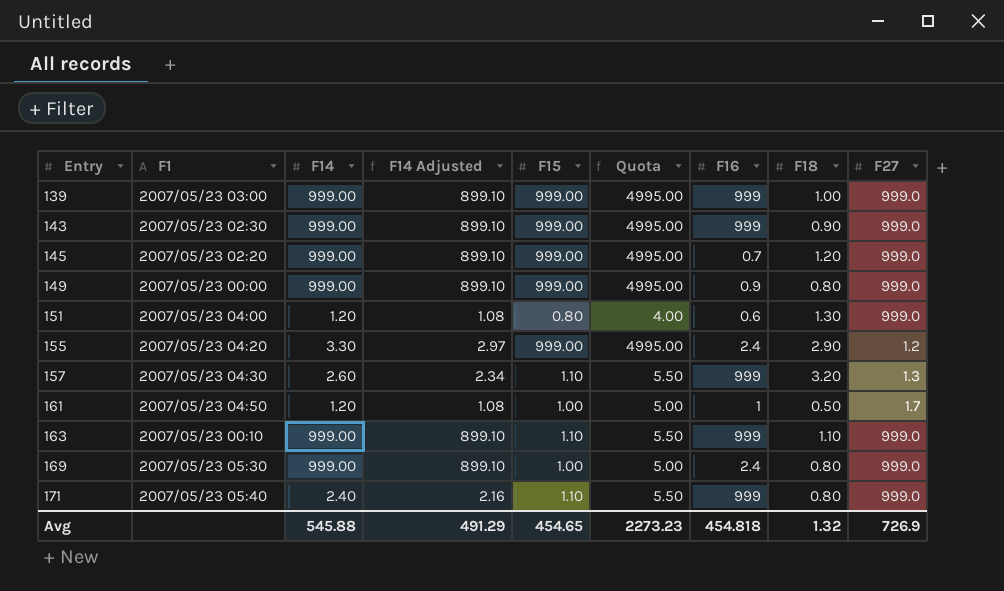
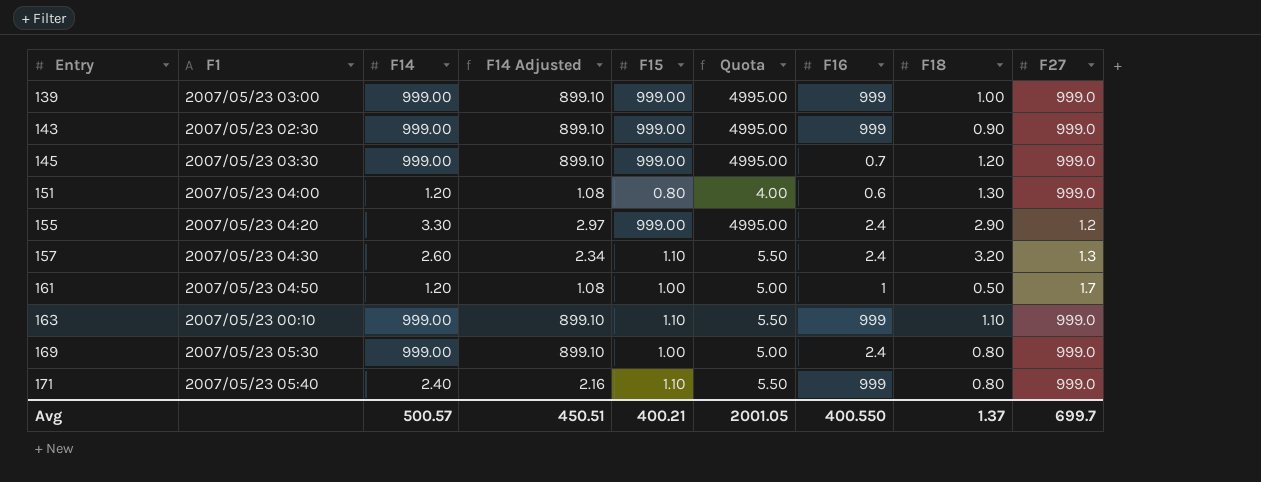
row 149: 2007/05/23 00:00 | 999.00 | 899.10 | 999.00 | 4995.00 | 0.9 | 0.80 | 999.0 -> none
145 | F1: 2007/05/23 02:20 -> 2007/05/23 03:30
157 | F16: 999 -> 2.4
Avg | F14: 545.88 -> 500.57
Avg | F14 Adjusted: 491.29 -> 450.51
Avg | F15: 454.65 -> 400.21
Avg | Quota: 2273.23 -> 2001.05
Avg | F16: 454.818 -> 400.550
Avg | F18: 1.32 -> 1.37
Avg | F27: 726.9 -> 699.7

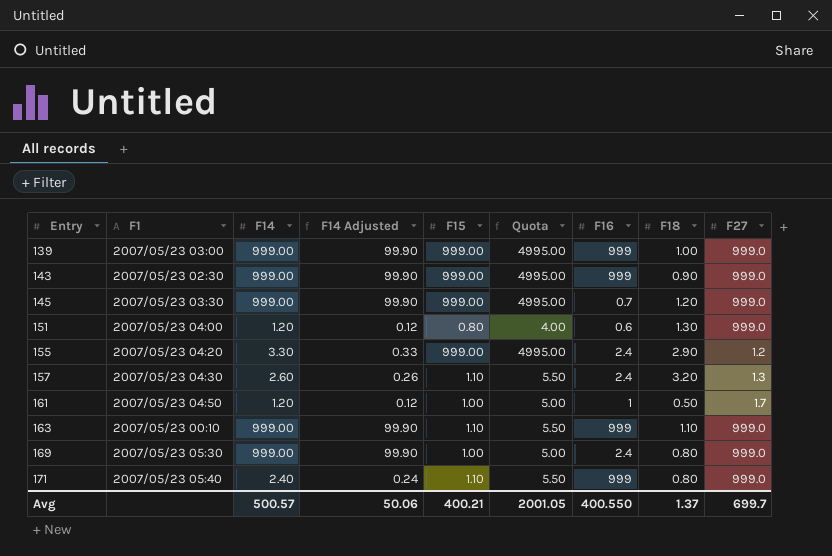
column F14 Adjusted | formula: [F14] * 0.9 -> [F14] * 0.1
Avg | F14 Adjusted: 450.51 -> 50.06

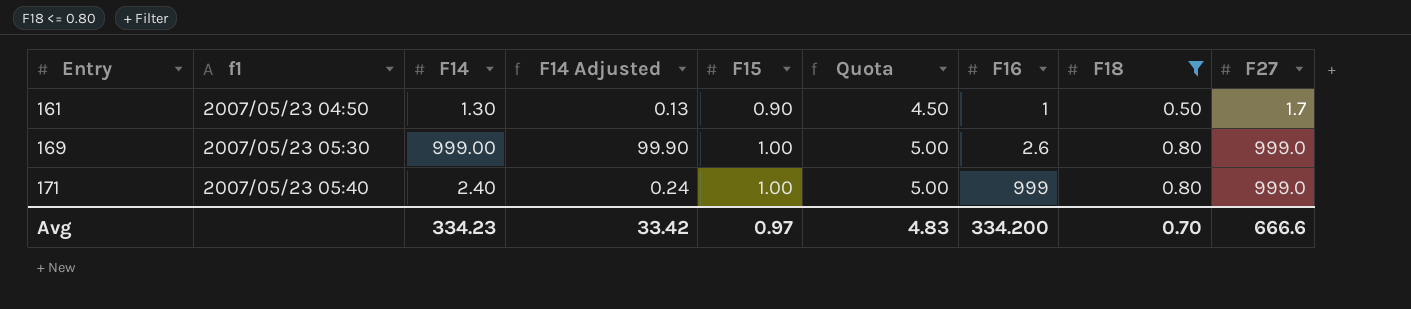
filter: none -> F18 <= 0.80
column name: F1 -> f1
161 | F14: 1.20 -> 1.30
161 | F14 Adjusted: 0.12 -> 0.13
161 | F15: 1.00 -> 0.90
161 | Quota: 5.00 -> 4.50
169 | F16: 2.4 -> 2.6
171 | F15: 1.10 -> 1.00
171 | Quota: 5.50 -> 5.00
Avg | F14: 500.57 -> 334.23
Avg | F14 Adjusted: 50.06 -> 33.42
Avg | F15: 400.21 -> 0.97
Avg | Quota: 2001.05 -> 4.83
Avg | F16: 400.550 -> 334.200
Avg | F18: 1.37 -> 0.70
Avg | F27: 699.7 -> 666.6

